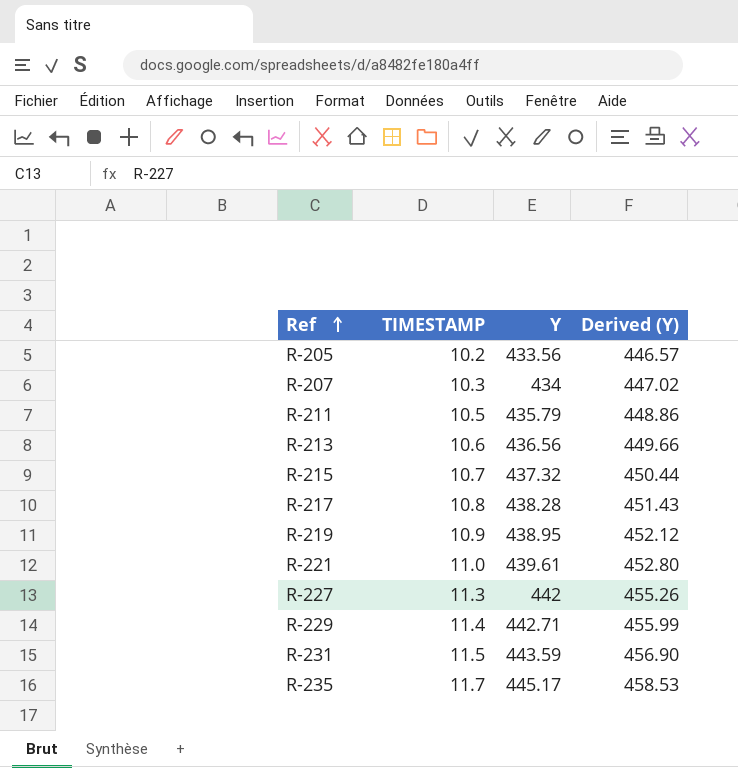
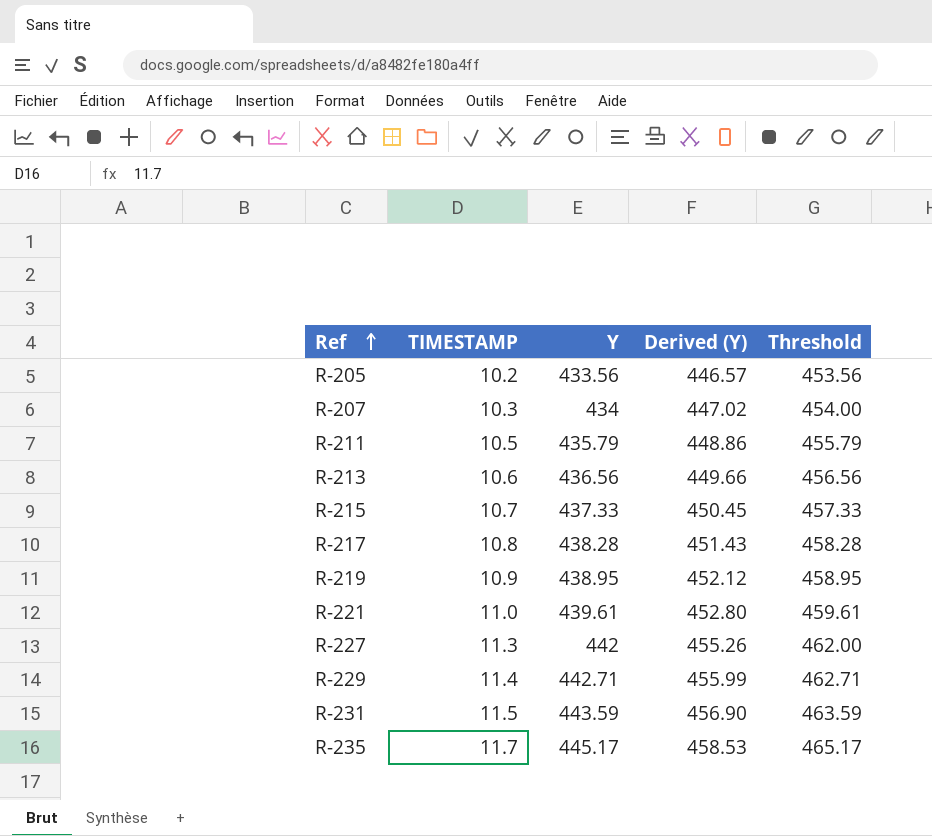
column Threshold | formula: none -> [Y] + 20
R-215 | Y: 437.32 -> 437.33
R-215 | Derived (Y): 450.44 -> 450.45

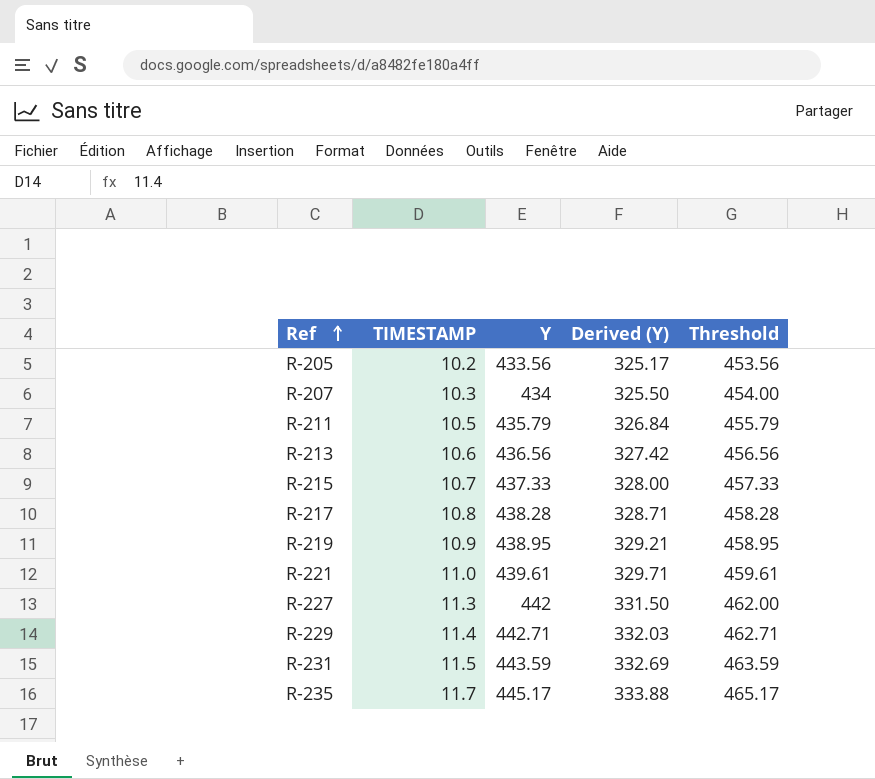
column Derived (Y) | formula: [Y] * 1.03 -> [Y] * 0.75

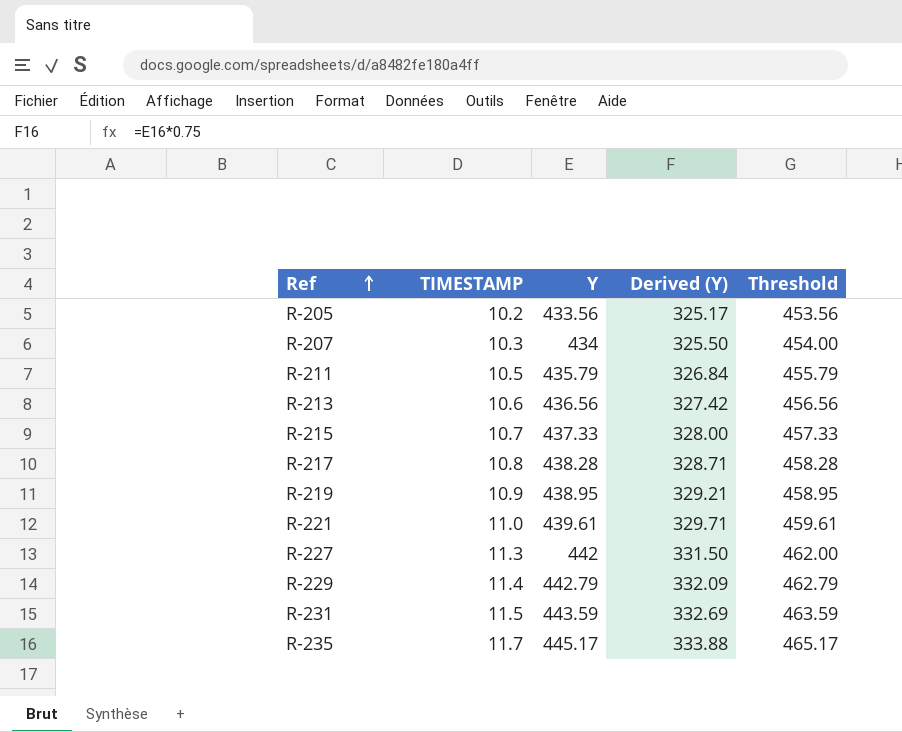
R-229 | Y: 442.71 -> 442.79
R-229 | Derived (Y): 332.03 -> 332.09
R-229 | Threshold: 462.71 -> 462.79

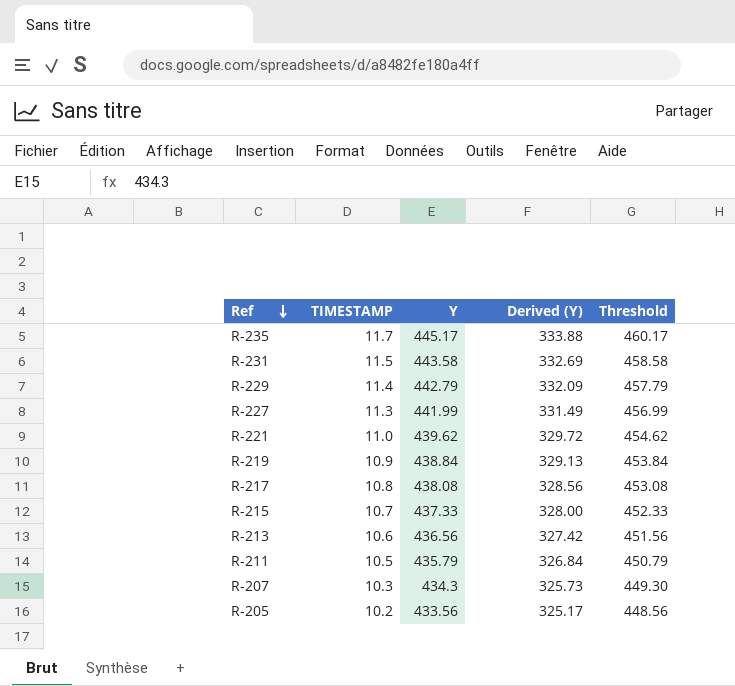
row order: Ref ascending -> Ref descending
column Threshold | formula: [Y] + 20 -> [Y] + 15
R-231 | Y: 443.59 -> 443.58
R-227 | Y: 442 -> 441.99
R-227 | Derived (Y): 331.50 -> 331.49
R-221 | Y: 439.61 -> 439.62
R-221 | Derived (Y): 329.71 -> 329.72
R-219 | Y: 438.95 -> 438.84
R-219 | Derived (Y): 329.21 -> 329.13
R-217 | Y: 438.28 -> 438.08
R-217 | Derived (Y): 328.71 -> 328.56
R-207 | Y: 434 -> 434.3
R-207 | Derived (Y): 325.50 -> 325.73

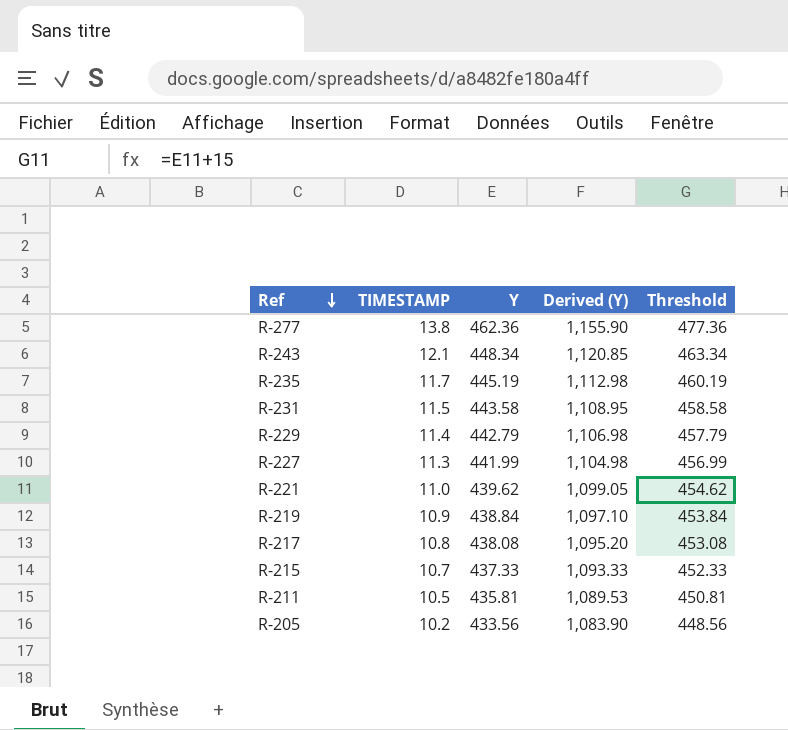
column Derived (Y) | formula: [Y] * 0.75 -> [Y] * 2.5
row R-213: 10.6 | 436.56 | 327.42 | 451.56 -> none
row R-207: 10.3 | 434.3 | 325.73 | 449.30 -> none
row R-277: none -> 13.8 | 462.36 | 1,155.90 | 477.36
row R-243: none -> 12.1 | 448.34 | 1,120.85 | 463.34
R-235 | Y: 445.17 -> 445.19
R-235 | Threshold: 460.17 -> 460.19
R-211 | Y: 435.79 -> 435.81
R-211 | Threshold: 450.79 -> 450.81

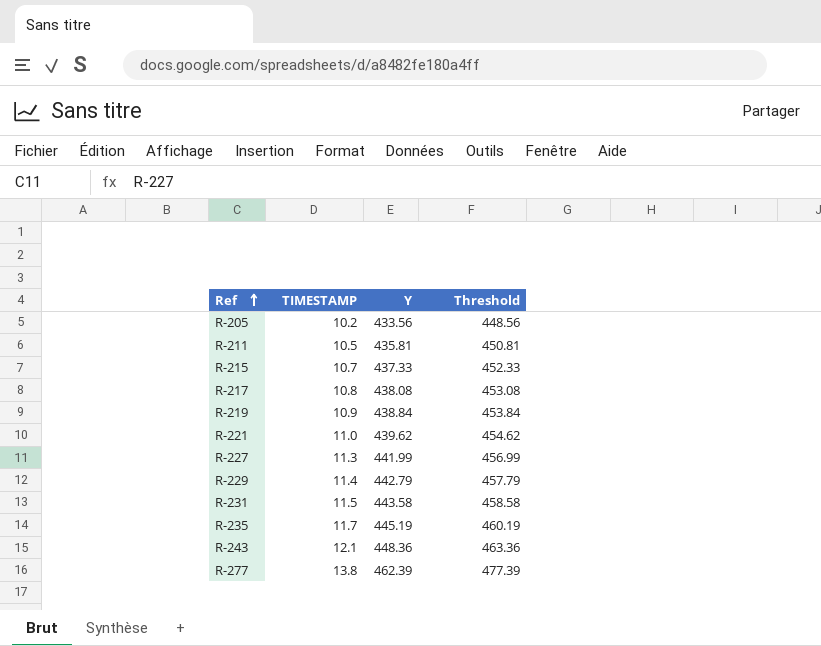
row order: Ref descending -> Ref ascending
column Derived (Y) | formula: [Y] * 2.5 -> none
R-243 | Y: 448.34 -> 448.36
R-243 | Threshold: 463.34 -> 463.36
R-277 | Y: 462.36 -> 462.39
R-277 | Threshold: 477.36 -> 477.39

